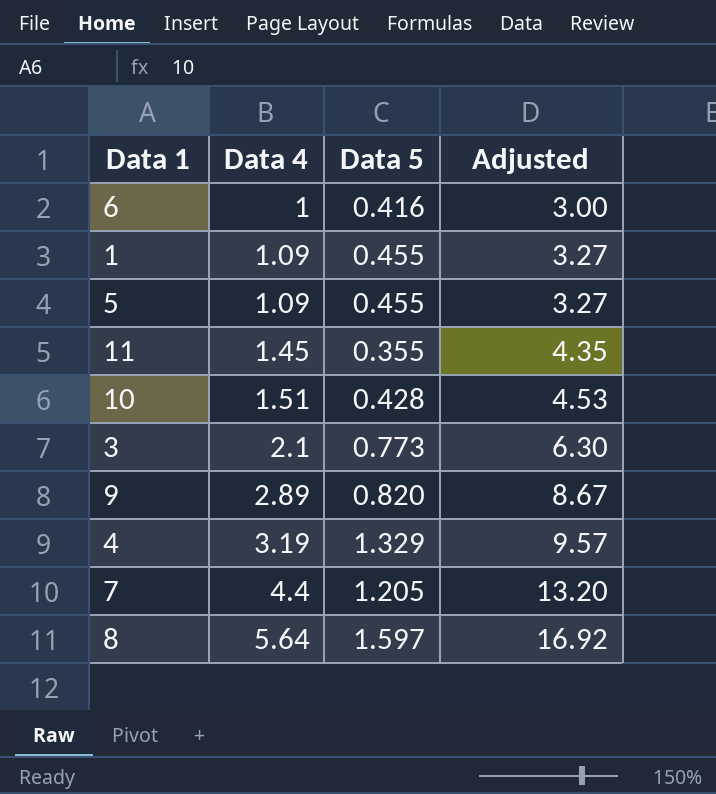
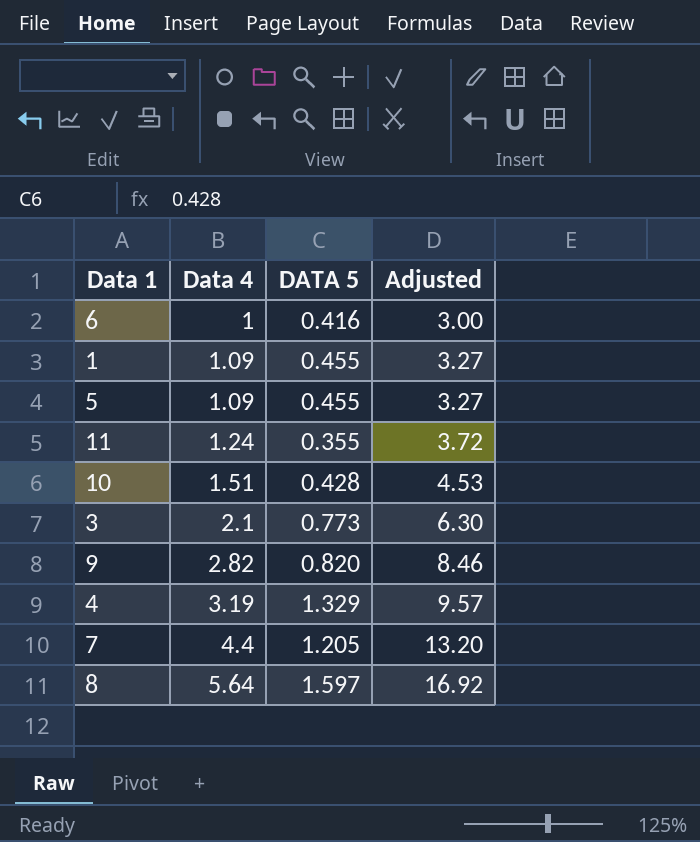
column name: Data 5 -> DATA 5
11 | Data 4: 1.45 -> 1.24
11 | Adjusted: 4.35 -> 3.72
9 | Data 4: 2.89 -> 2.82
9 | Adjusted: 8.67 -> 8.46

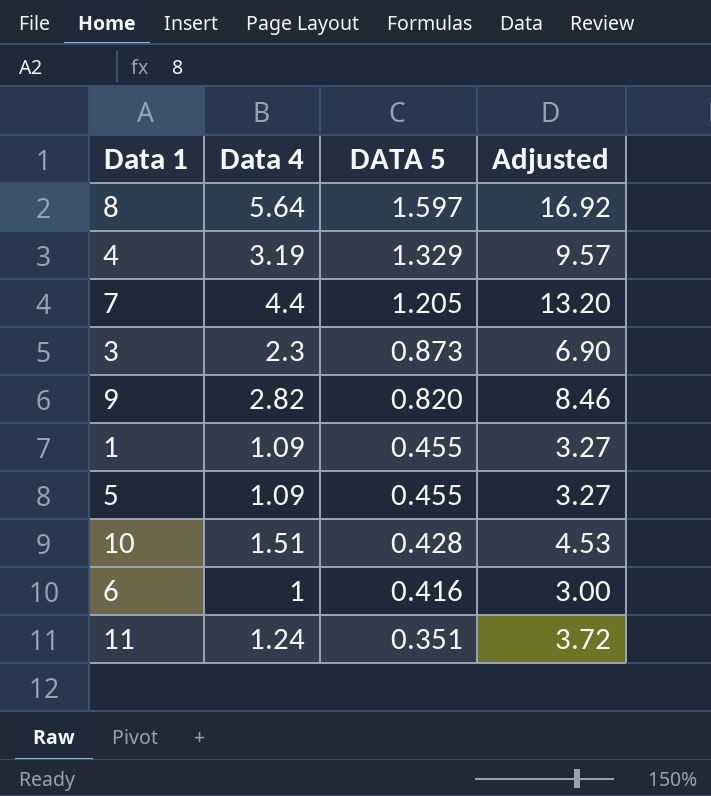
row order: Data 4 ascending -> DATA 5 descending
3 | Data 4: 2.1 -> 2.3
3 | DATA 5: 0.773 -> 0.873
3 | Adjusted: 6.30 -> 6.90
11 | DATA 5: 0.355 -> 0.351

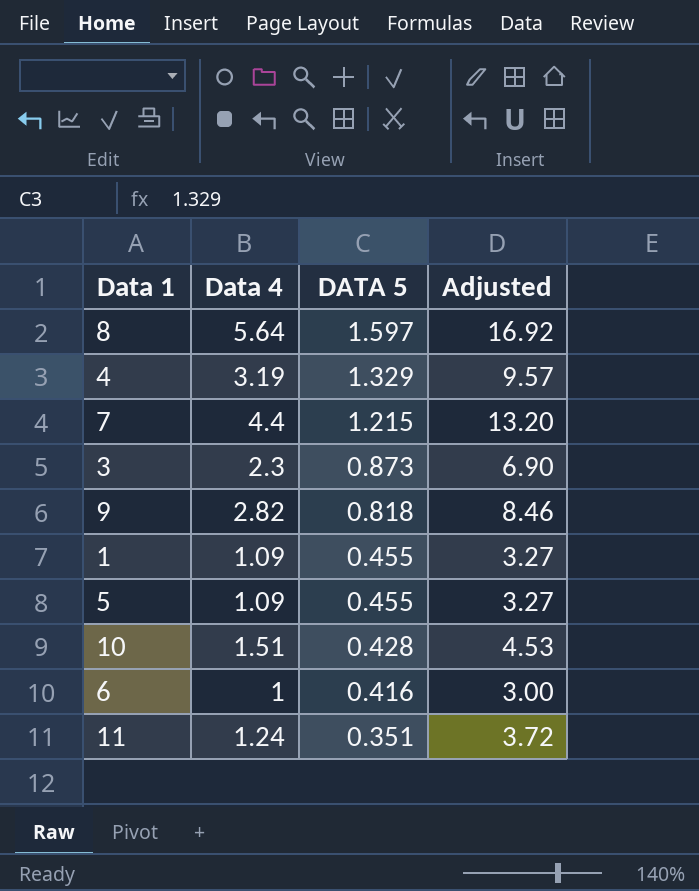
7 | DATA 5: 1.205 -> 1.215
9 | DATA 5: 0.820 -> 0.818

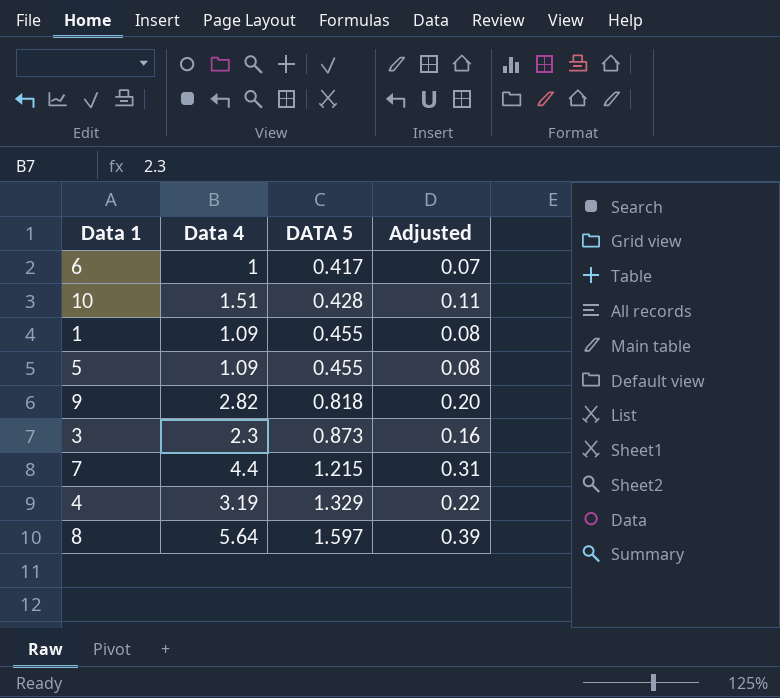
row order: DATA 5 descending -> DATA 5 ascending
column Adjusted | formula: [Data 4] * 3 -> [Data 4] * 0.07
row 11: 1.24 | 0.351 | 3.72 -> none
6 | DATA 5: 0.416 -> 0.417

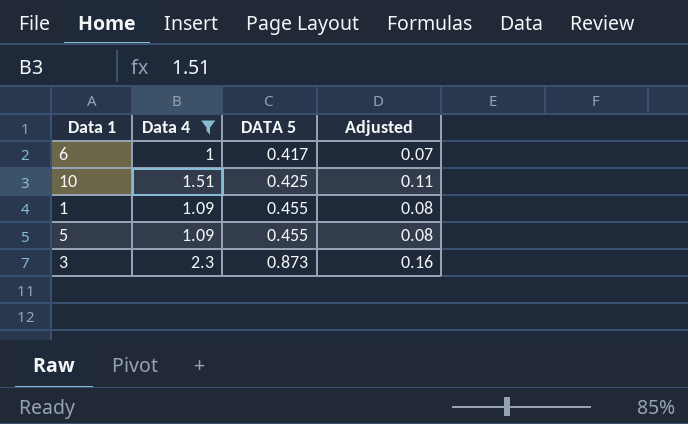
filter: none -> Data 4 <= 2.3
10 | DATA 5: 0.428 -> 0.425

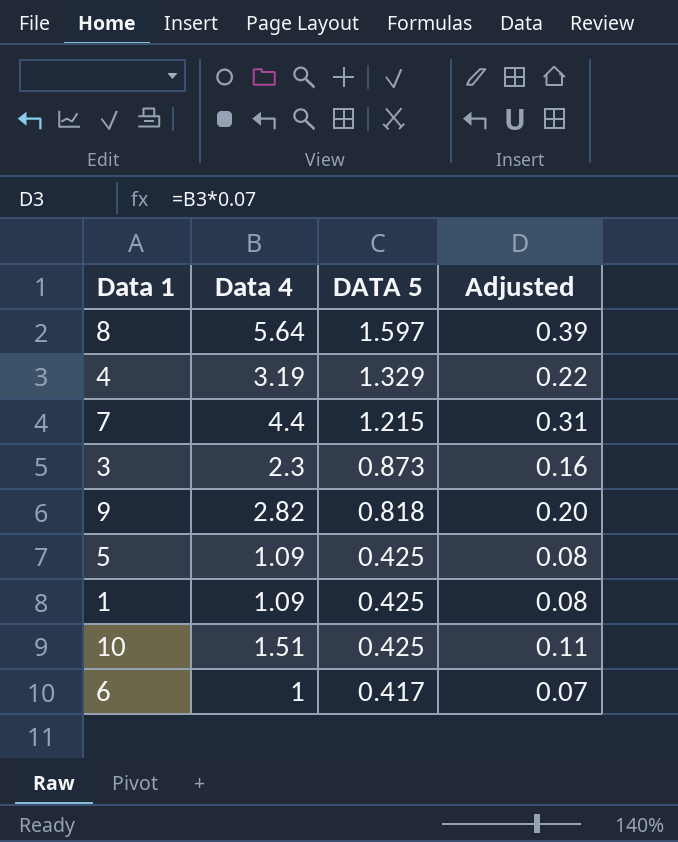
filter: Data 4 <= 2.3 -> none
row order: DATA 5 ascending -> DATA 5 descending
5 | DATA 5: 0.455 -> 0.425
1 | DATA 5: 0.455 -> 0.425

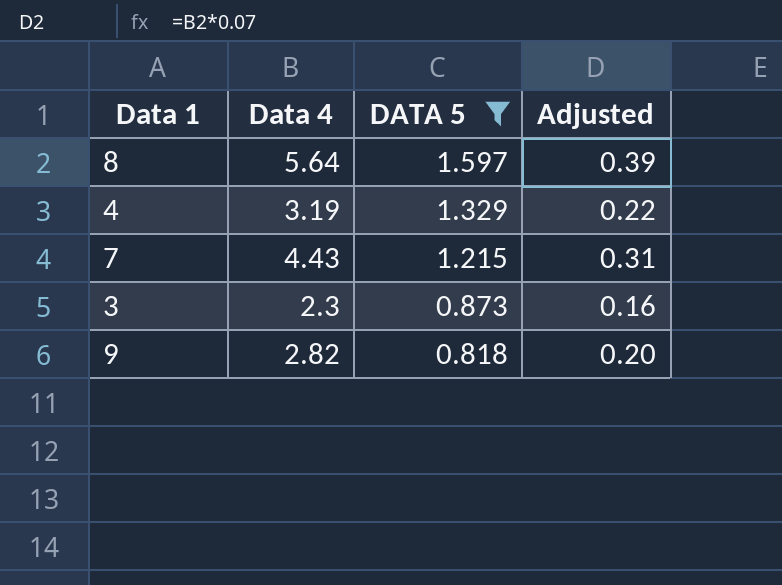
filter: none -> DATA 5 >= 0.818
7 | Data 4: 4.4 -> 4.43

